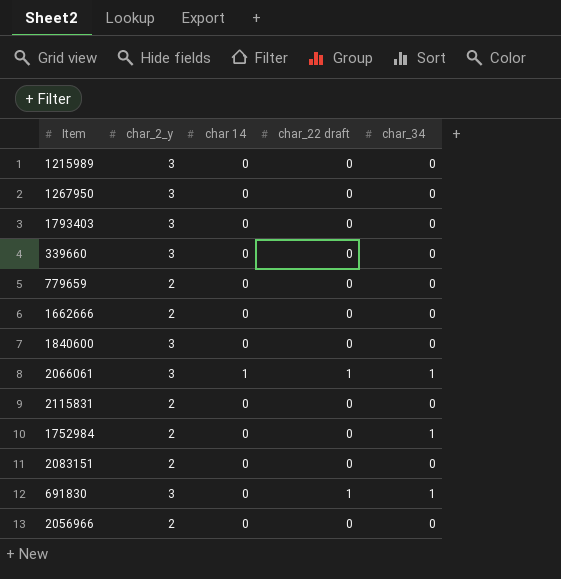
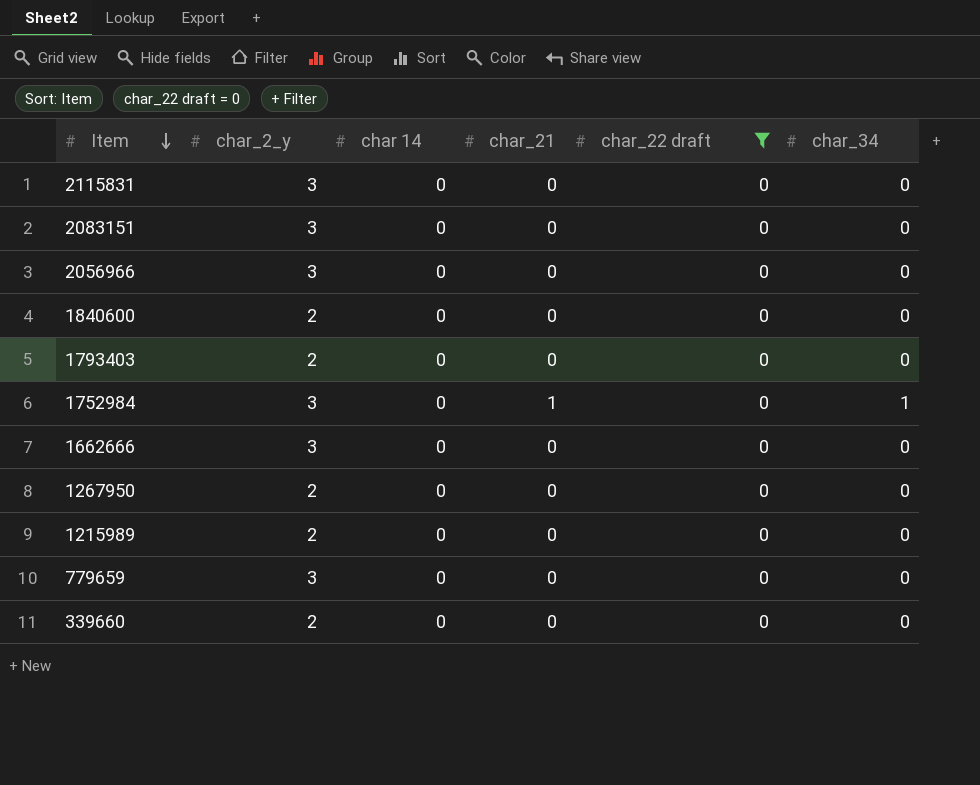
filter: none -> char_22 draft = 0
row order: none -> Item descending
column char_21 | position: none -> 4
2115831 | char_2_y: 2 -> 3
2083151 | char_2_y: 2 -> 3
2056966 | char_2_y: 2 -> 3
1840600 | char_2_y: 3 -> 2
1793403 | char_2_y: 3 -> 2
1752984 | char_2_y: 2 -> 3
1662666 | char_2_y: 2 -> 3
1267950 | char_2_y: 3 -> 2
1215989 | char_2_y: 3 -> 2
779659 | char_2_y: 2 -> 3
339660 | char_2_y: 3 -> 2

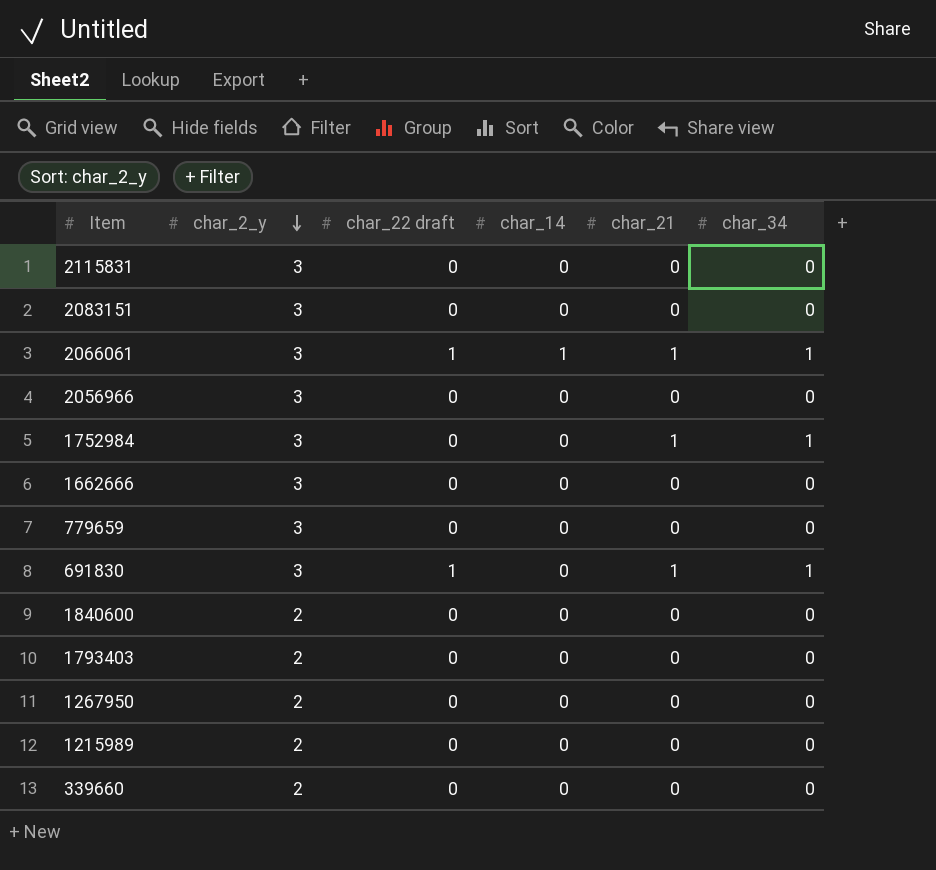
filter: char_22 draft = 0 -> none
row order: Item descending -> char_2_y descending
column char_22 draft | position: 5 -> 3
column name: char 14 -> char_14

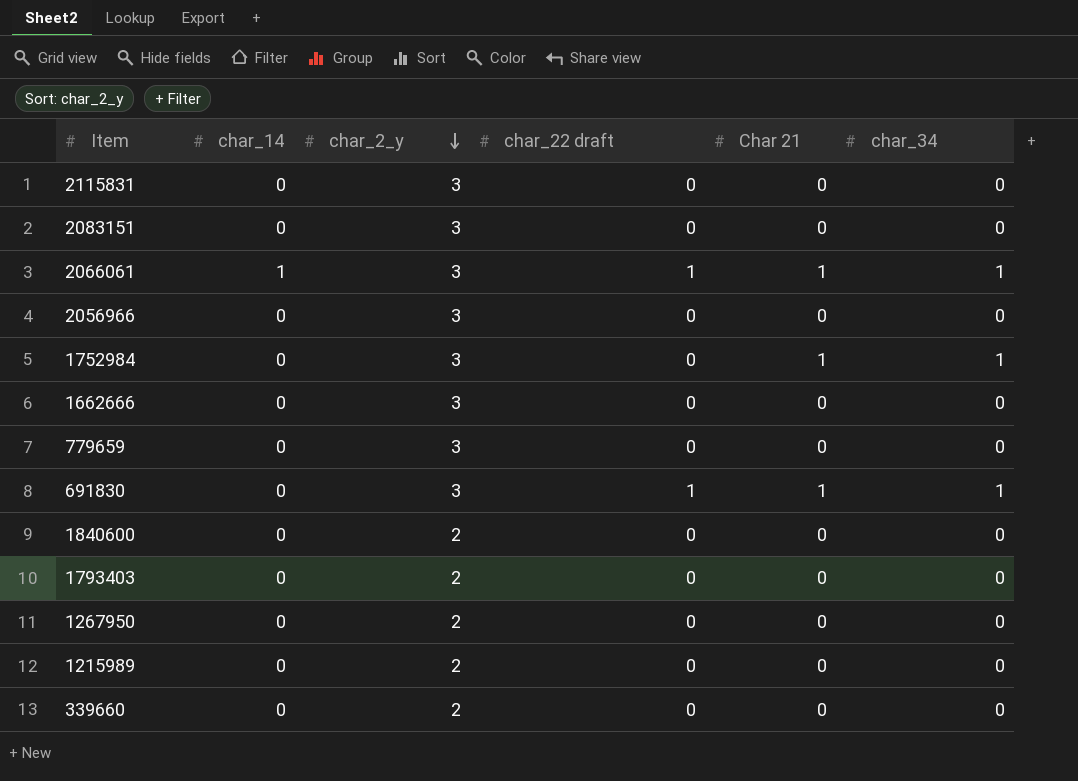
column char_14 | position: 4 -> 2
column name: char_21 -> Char 21

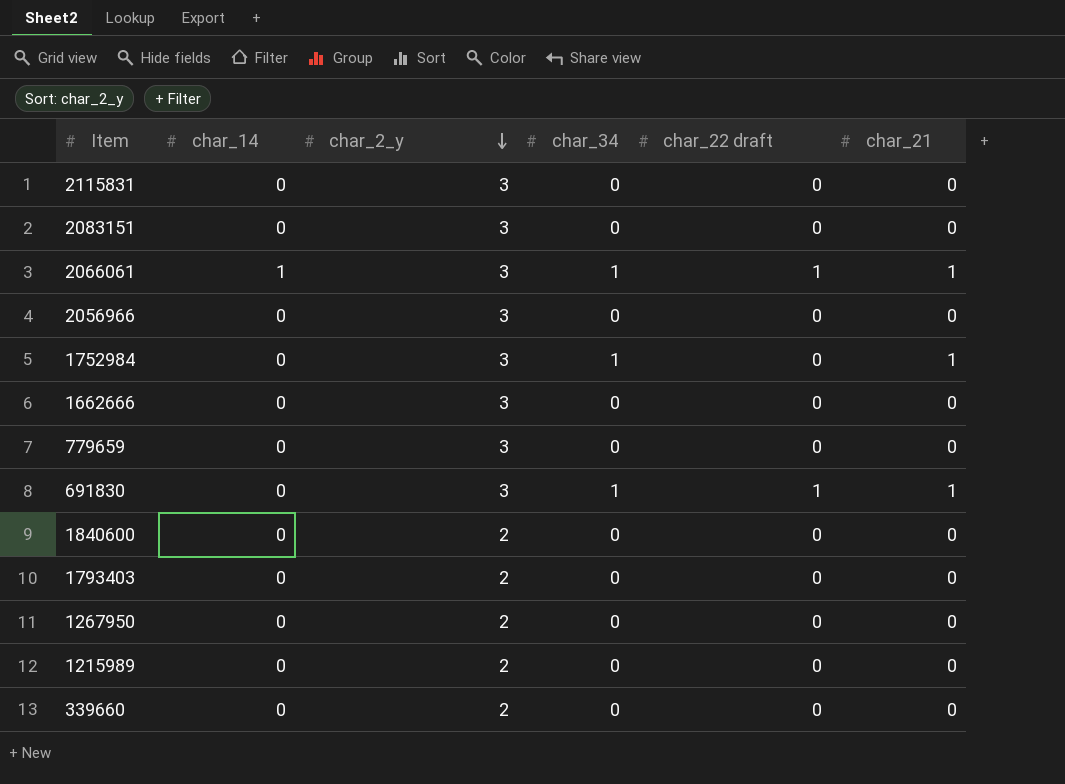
column char_34 | position: 6 -> 4
column name: Char 21 -> char_21

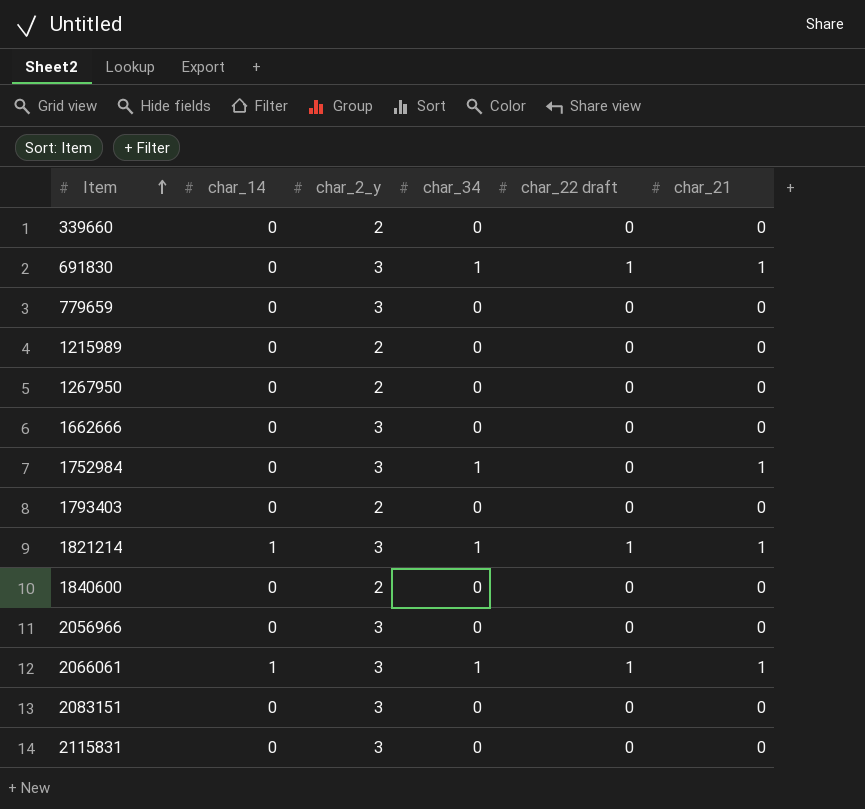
row order: char_2_y descending -> Item ascending
row 1821214: none -> 1 | 3 | 1 | 1 | 1

